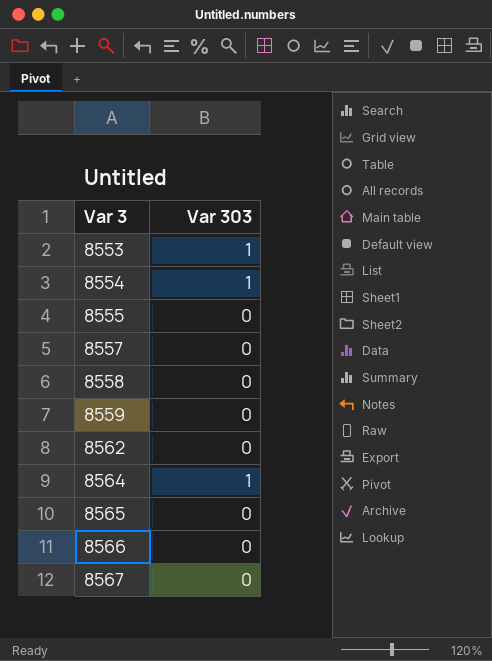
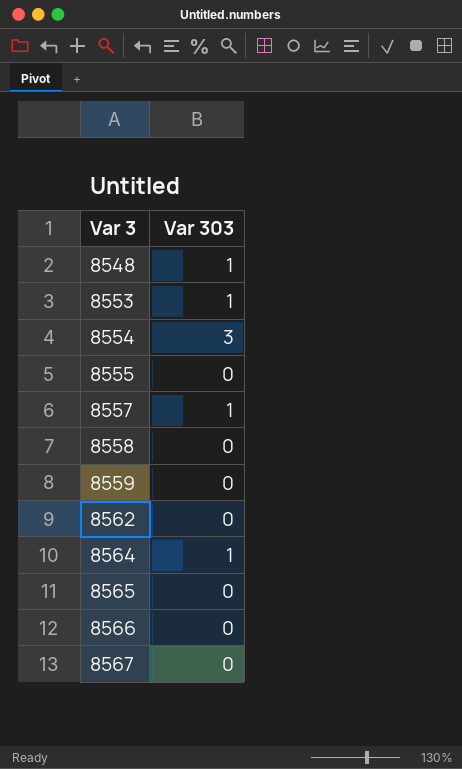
row 8548: none -> 1
8554 | Var 303: 1 -> 3
8557 | Var 303: 0 -> 1

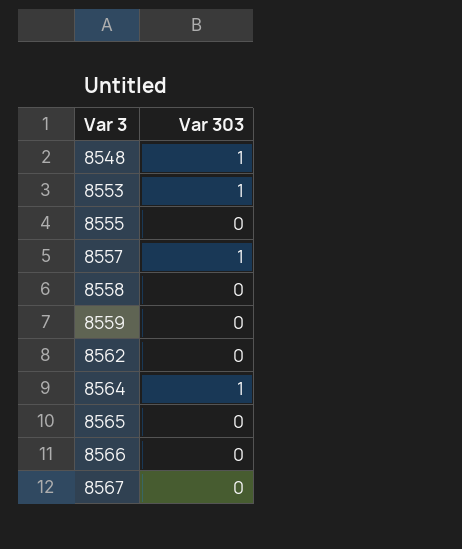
row 8554: 3 -> none

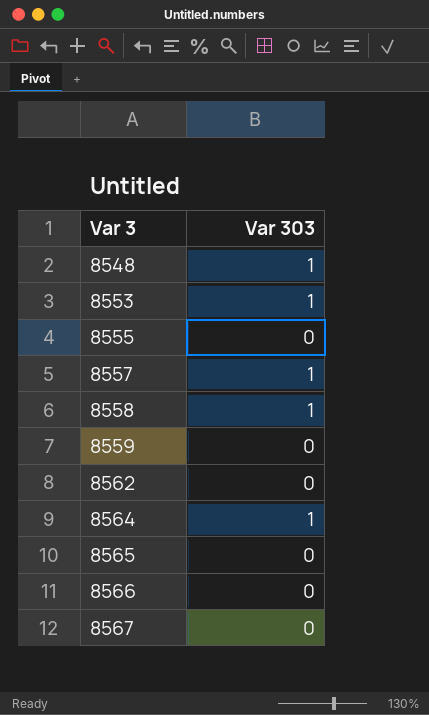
8558 | Var 303: 0 -> 1

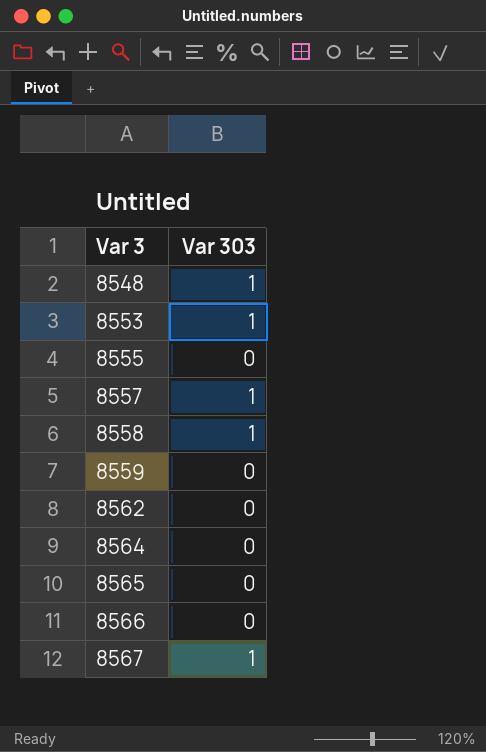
8564 | Var 303: 1 -> 0
8567 | Var 303: 0 -> 1

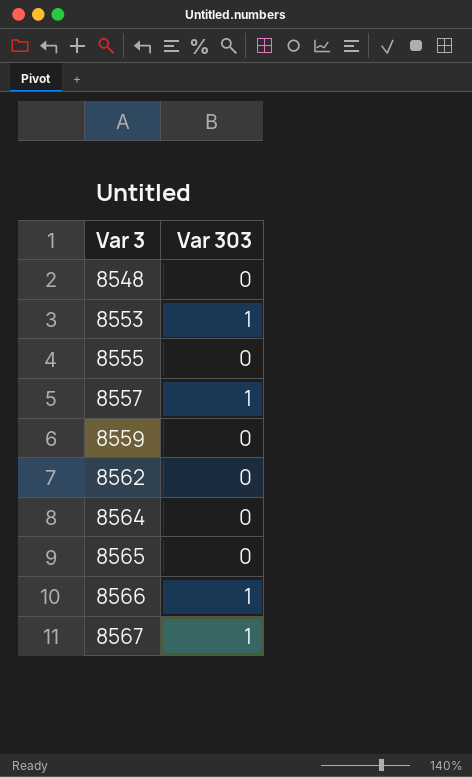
row 8558: 1 -> none
8548 | Var 303: 1 -> 0
8566 | Var 303: 0 -> 1

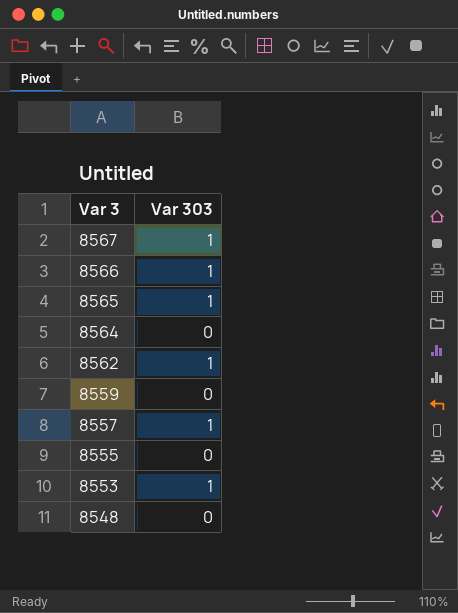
row order: Var 3 ascending -> Var 3 descending
8565 | Var 303: 0 -> 1
8562 | Var 303: 0 -> 1

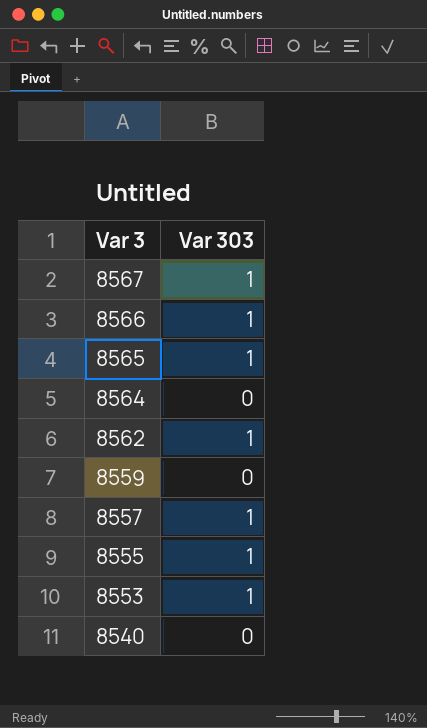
row 8548: 0 -> none
8555 | Var 303: 0 -> 1
row 8540: none -> 0

